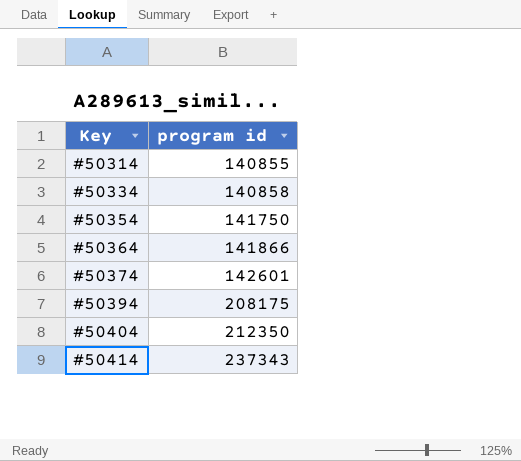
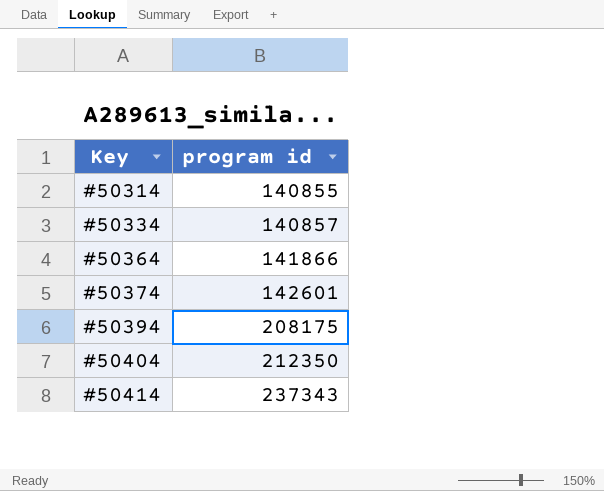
row #50354: 141750 -> none
#50334 | program id: 140858 -> 140857

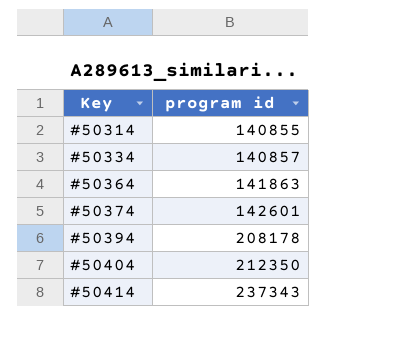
#50364 | program id: 141866 -> 141863
#50394 | program id: 208175 -> 208178

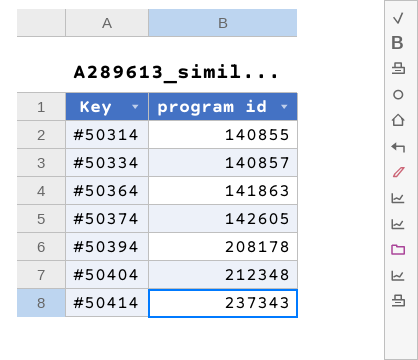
#50374 | program id: 142601 -> 142605
#50404 | program id: 212350 -> 212348

